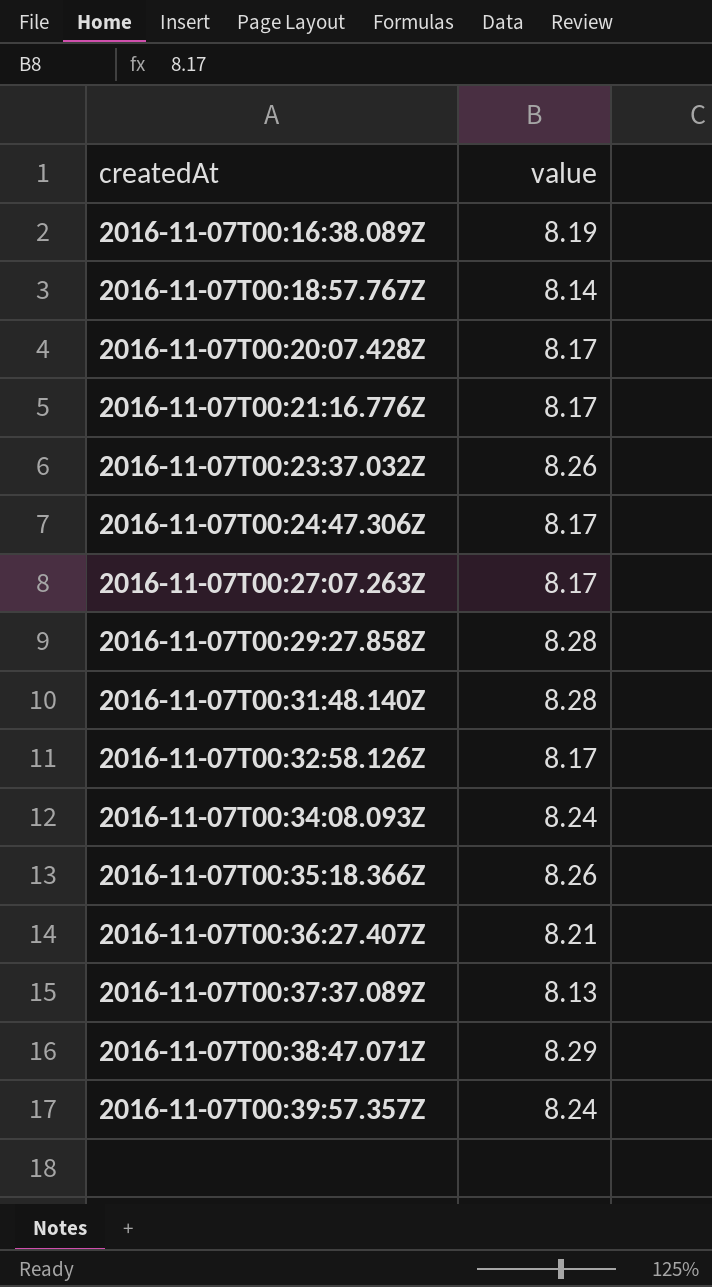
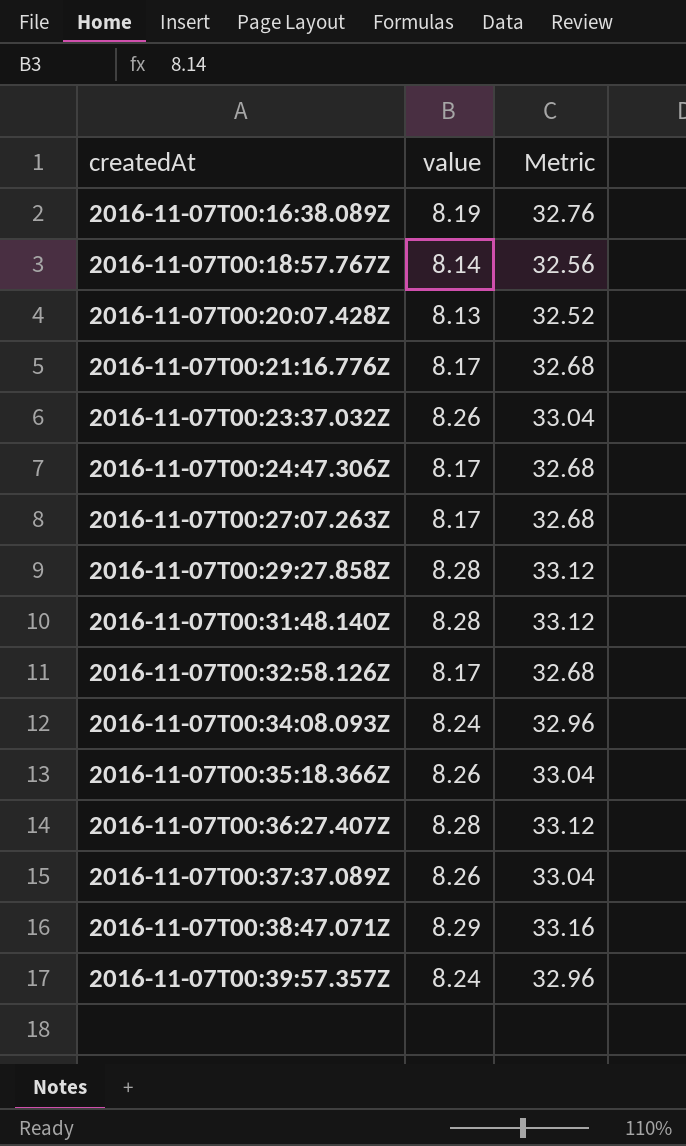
column Metric | formula: none -> [value] * 4
2016-11-07T00:20:07.428Z | value: 8.17 -> 8.13
2016-11-07T00:36:27.407Z | value: 8.21 -> 8.28
2016-11-07T00:37:37.089Z | value: 8.13 -> 8.26

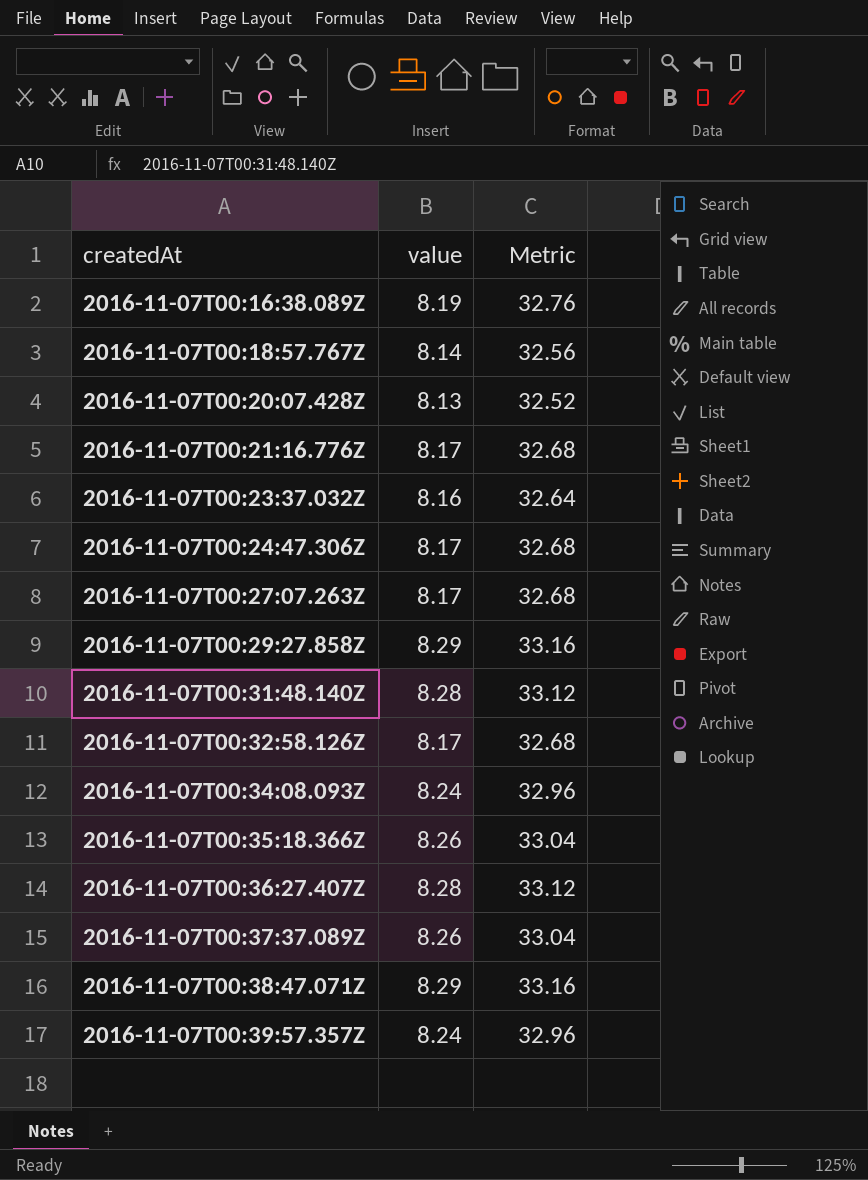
2016-11-07T00:23:37.032Z | value: 8.26 -> 8.16
2016-11-07T00:23:37.032Z | Metric: 33.04 -> 32.64
2016-11-07T00:29:27.858Z | value: 8.28 -> 8.29
2016-11-07T00:29:27.858Z | Metric: 33.12 -> 33.16

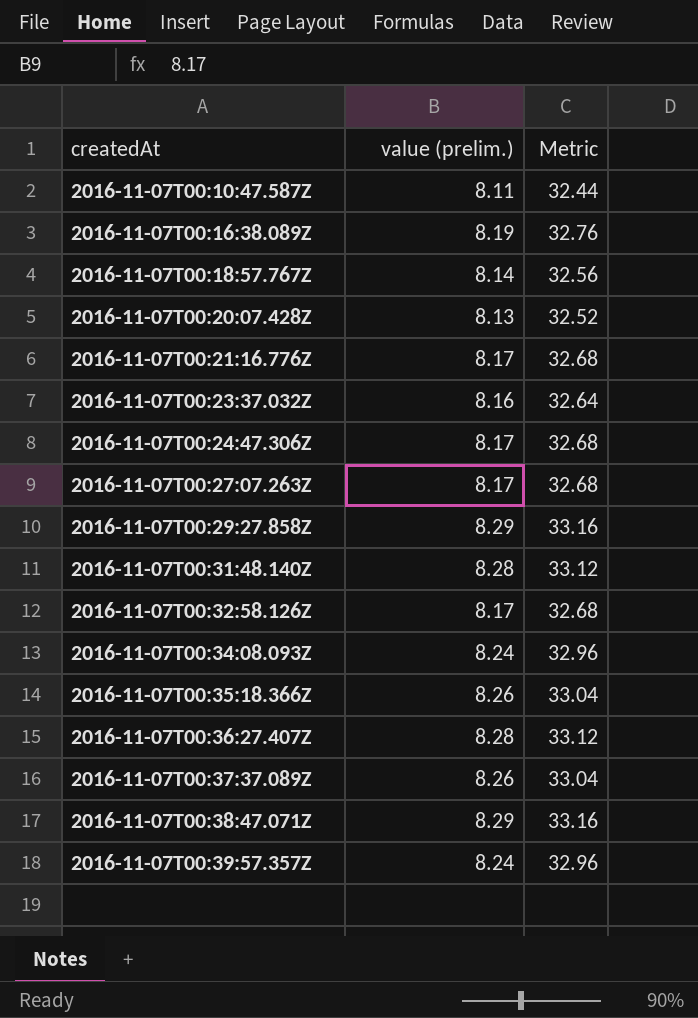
column name: value -> value (prelim.)
row 2016-11-07T00:10:47.587Z: none -> 8.11 | 32.44

